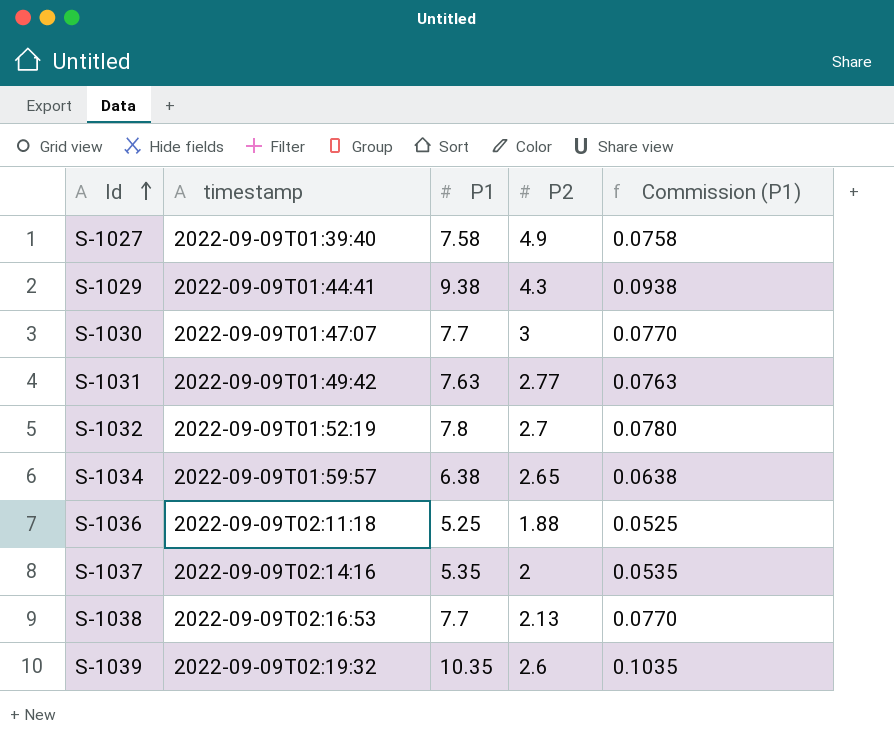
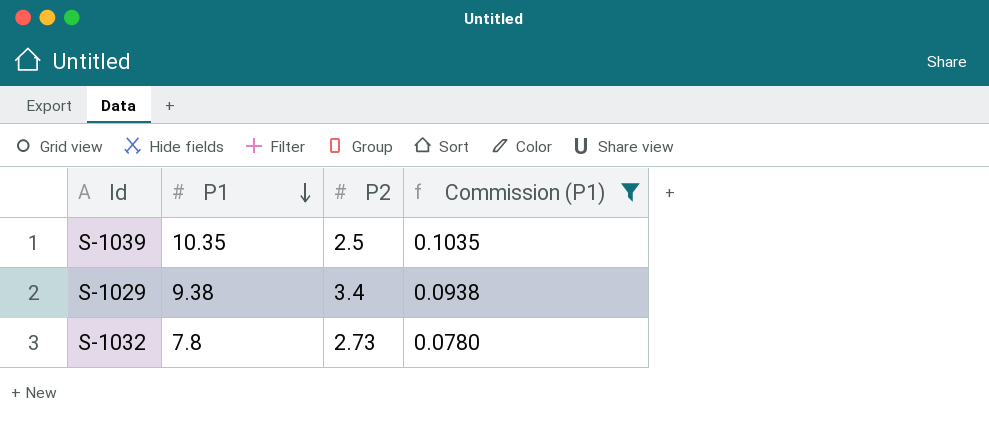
filter: none -> Commission (P1) >= 0.0780
row order: Id ascending -> P1 descending
column timestamp | position: 2 -> none
S-1039 | P2: 2.6 -> 2.5
S-1029 | P2: 4.3 -> 3.4
S-1032 | P2: 2.7 -> 2.73

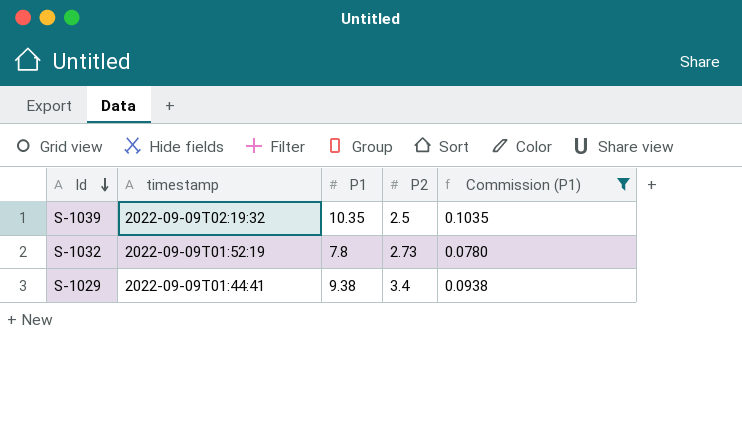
row order: P1 descending -> Id descending
column timestamp | position: none -> 2

